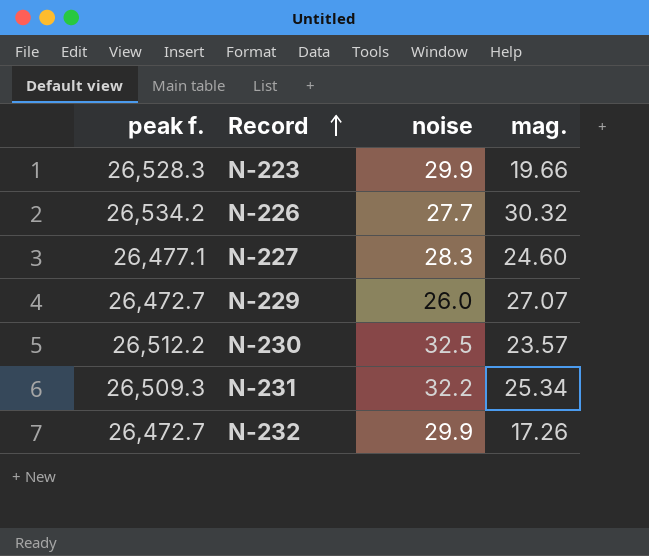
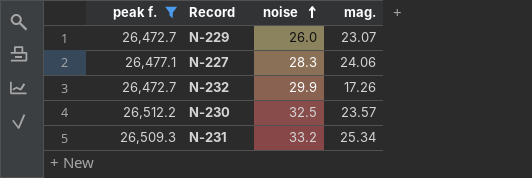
filter: none -> peak f. <= 26,512.2
row order: Record ascending -> noise ascending
N-229 | mag.: 27.07 -> 23.07
N-227 | mag.: 24.60 -> 24.06
N-231 | noise: 32.2 -> 33.2

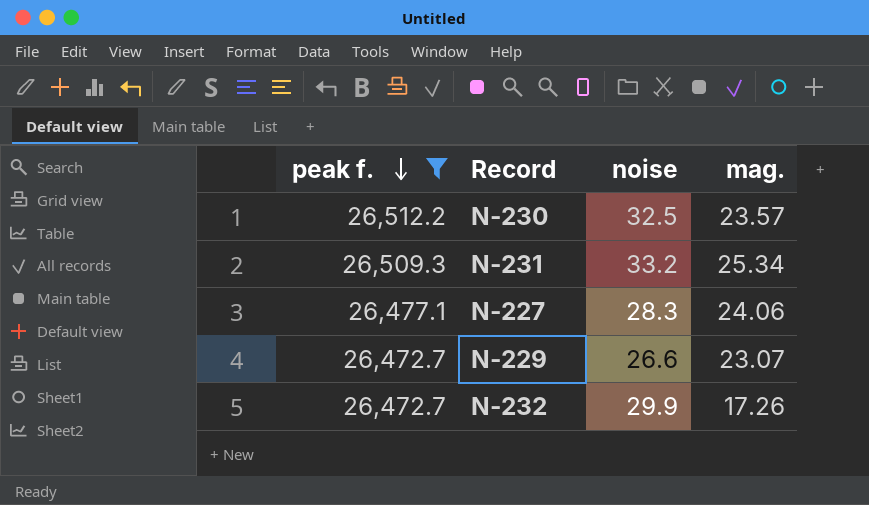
row order: noise ascending -> peak f. descending
N-229 | noise: 26.0 -> 26.6

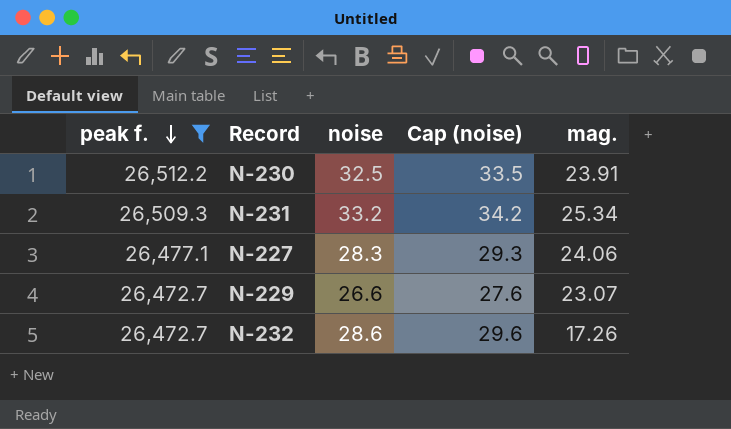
column Cap (noise) | formula: none -> [noise] + 1
N-230 | mag.: 23.57 -> 23.91
N-232 | noise: 29.9 -> 28.6

